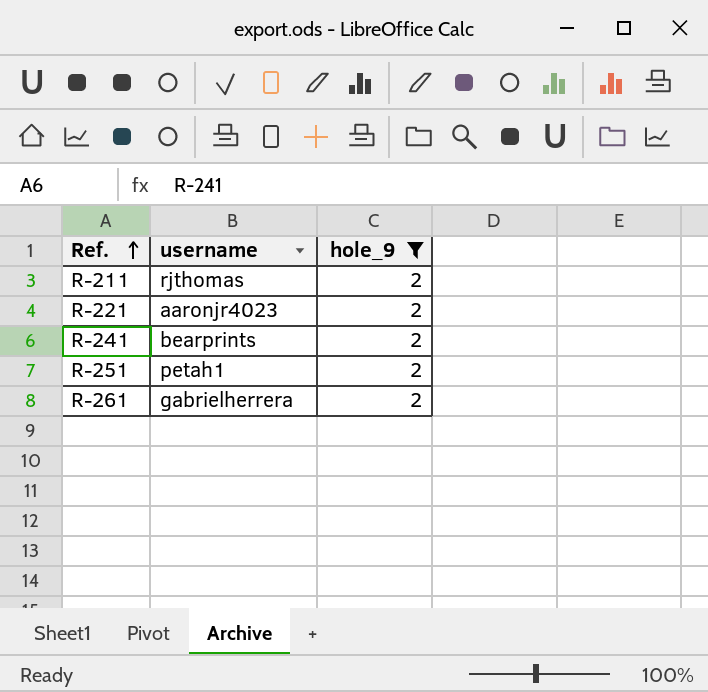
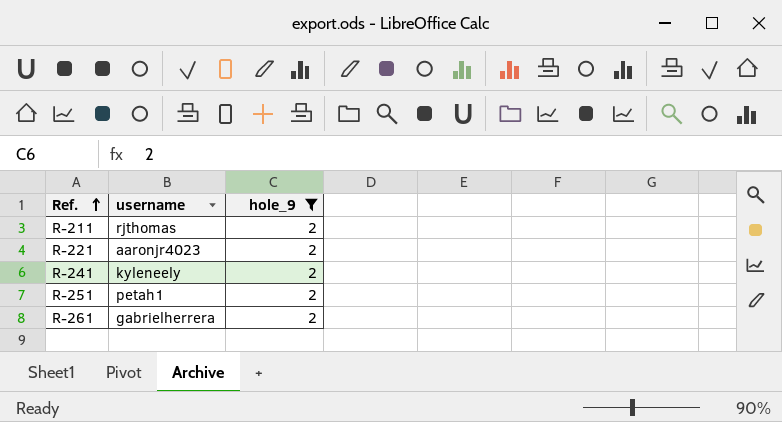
R-241 | username: bearprints -> kyleneely

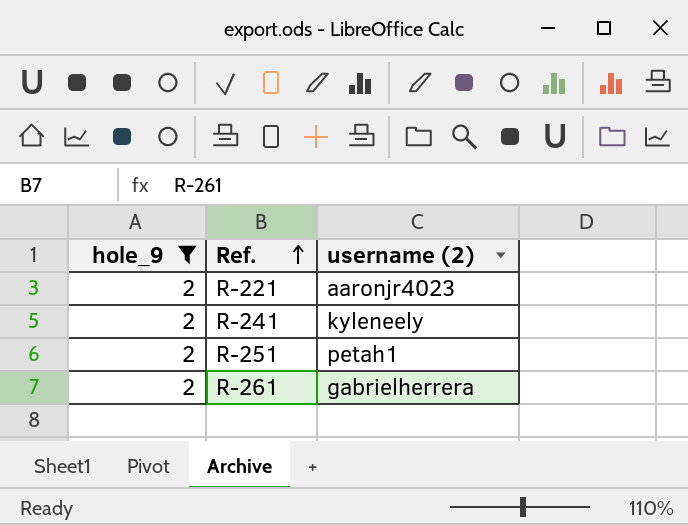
column hole_9 | position: 3 -> 1
column name: username -> username (2)
row R-211: rjthomas | 2 -> none

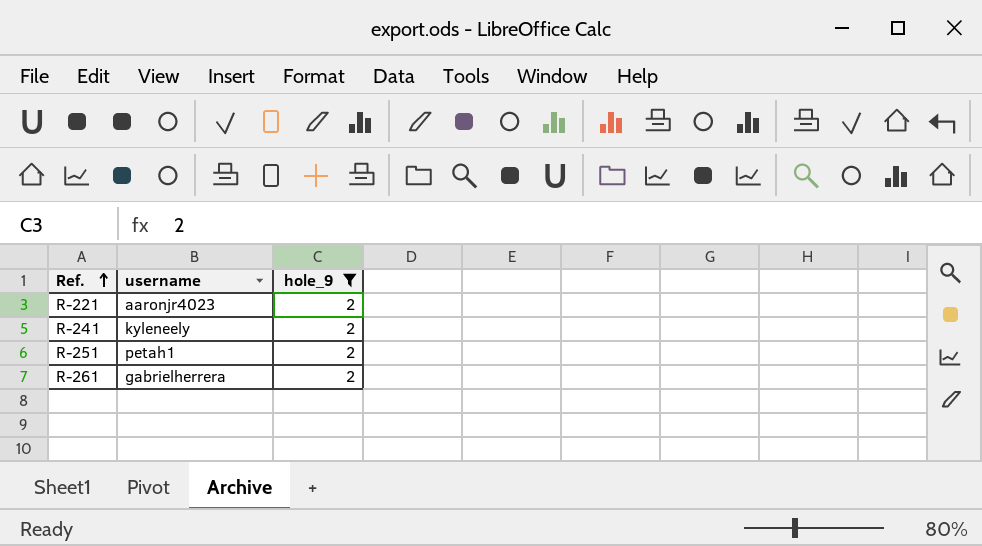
column name: username (2) -> username
column hole_9 | position: 1 -> 3

